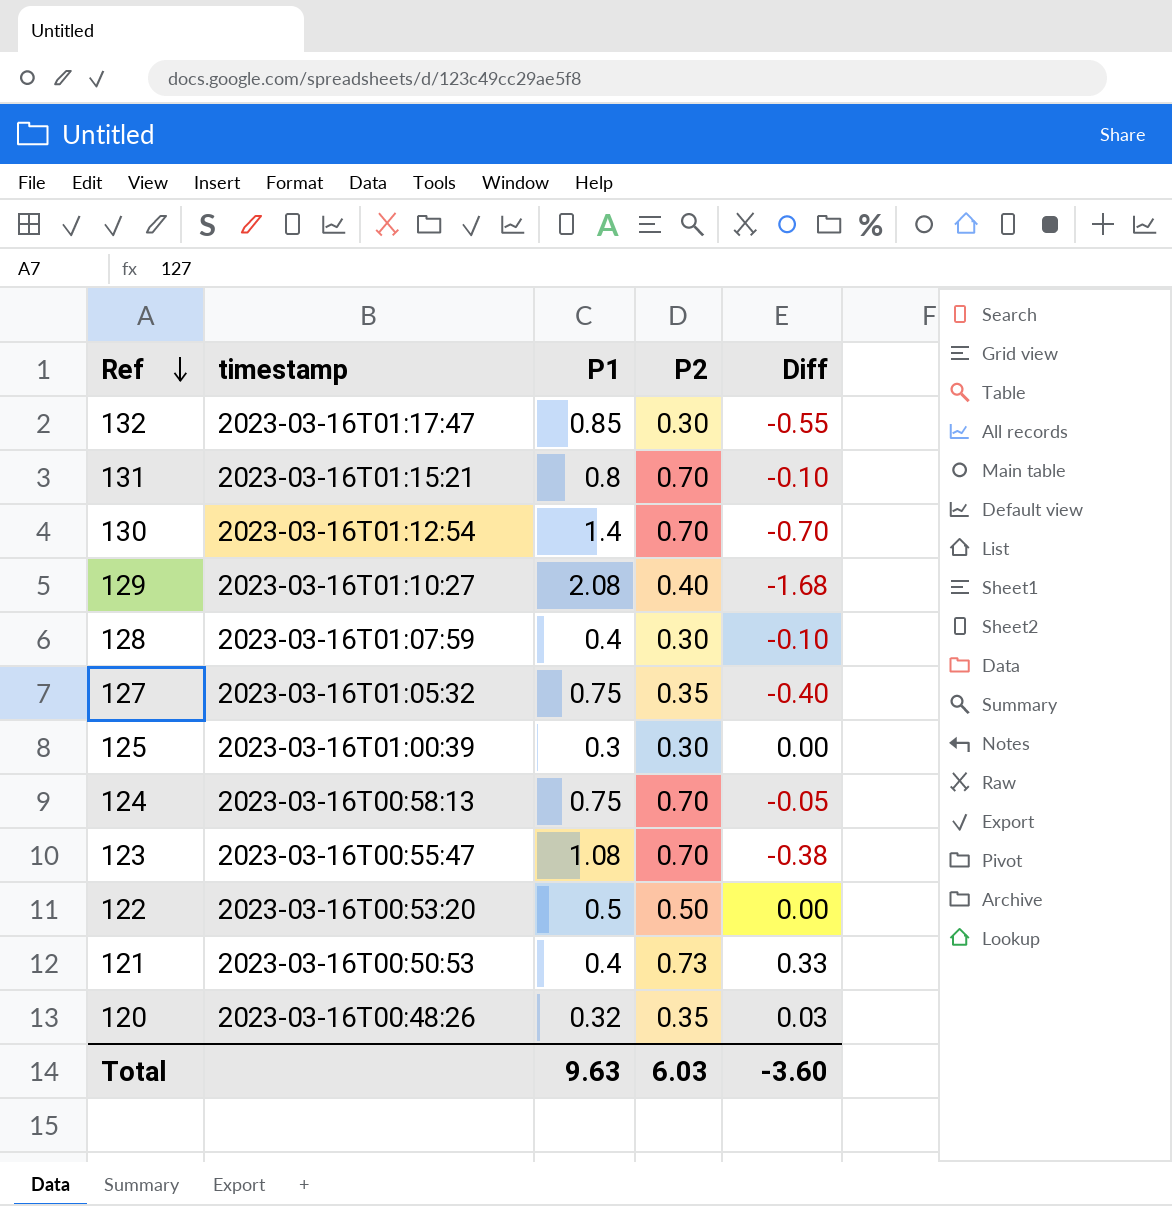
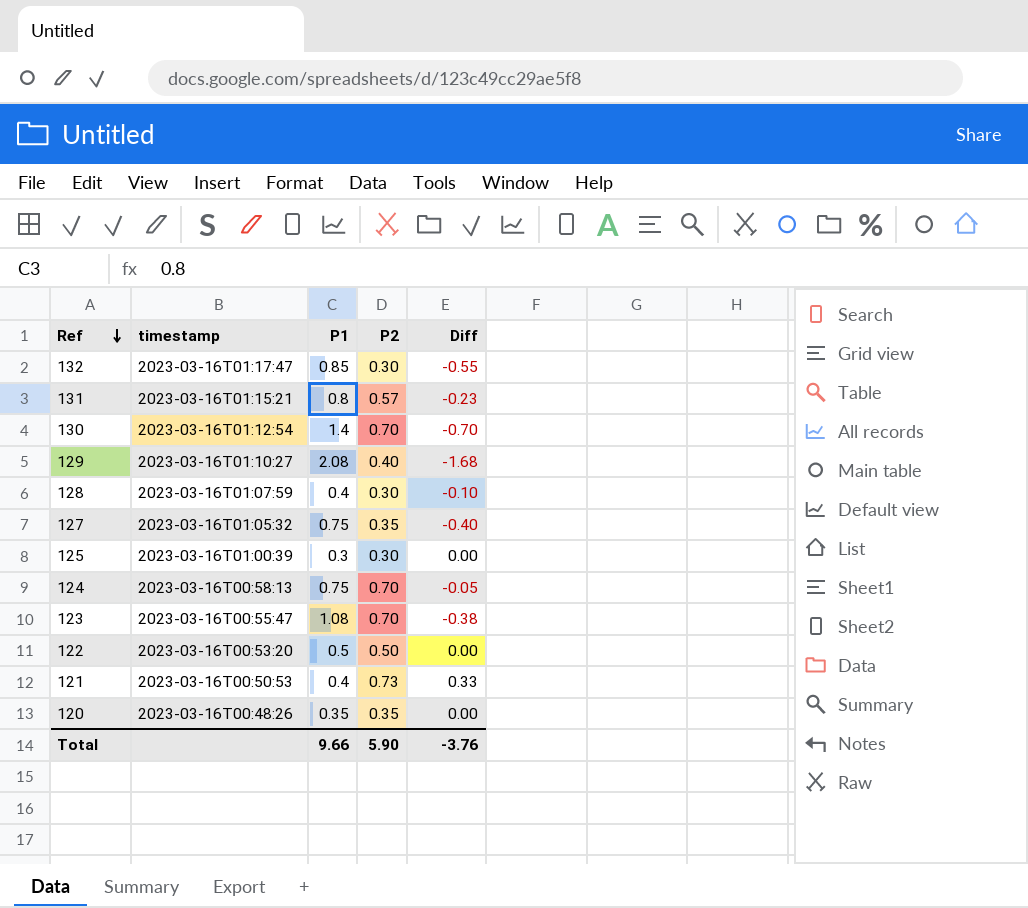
131 | P2: 0.70 -> 0.57
131 | Diff: -0.10 -> -0.23
120 | P1: 0.32 -> 0.35
120 | Diff: 0.03 -> 0.00
Total | P1: 9.63 -> 9.66
Total | P2: 6.03 -> 5.90
Total | Diff: -3.60 -> -3.76

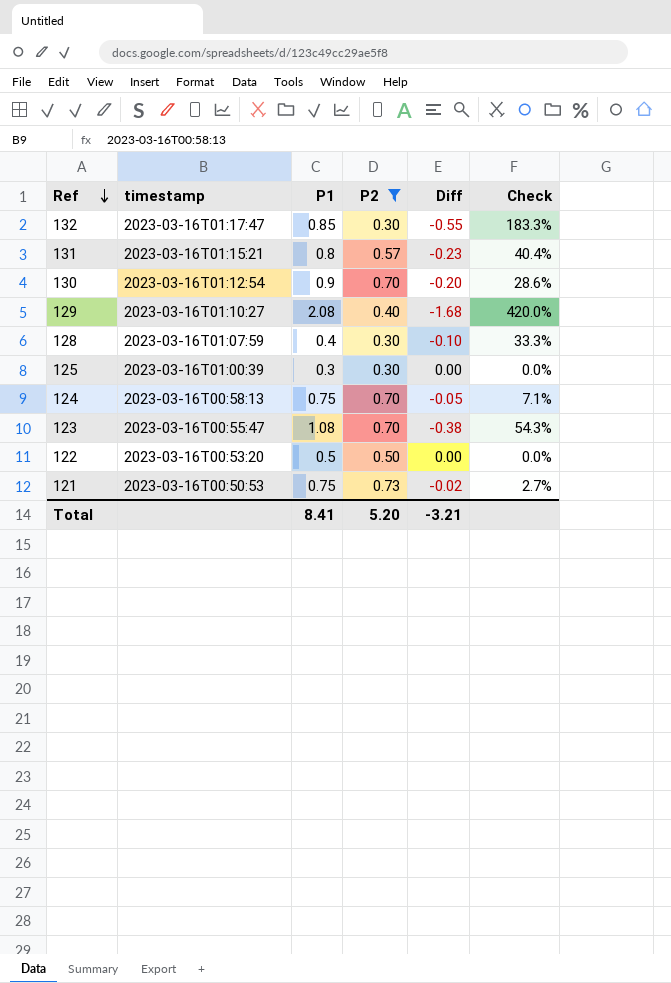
filter: none -> P2 != 0.35
column Check | formula: none -> ([P1] - [P2]) / [P2]
130 | P1: 1.4 -> 0.9
130 | Diff: -0.70 -> -0.20
121 | P1: 0.4 -> 0.75
121 | Diff: 0.33 -> -0.02
Total | P1: 9.66 -> 8.41
Total | P2: 5.90 -> 5.20
Total | Diff: -3.76 -> -3.21

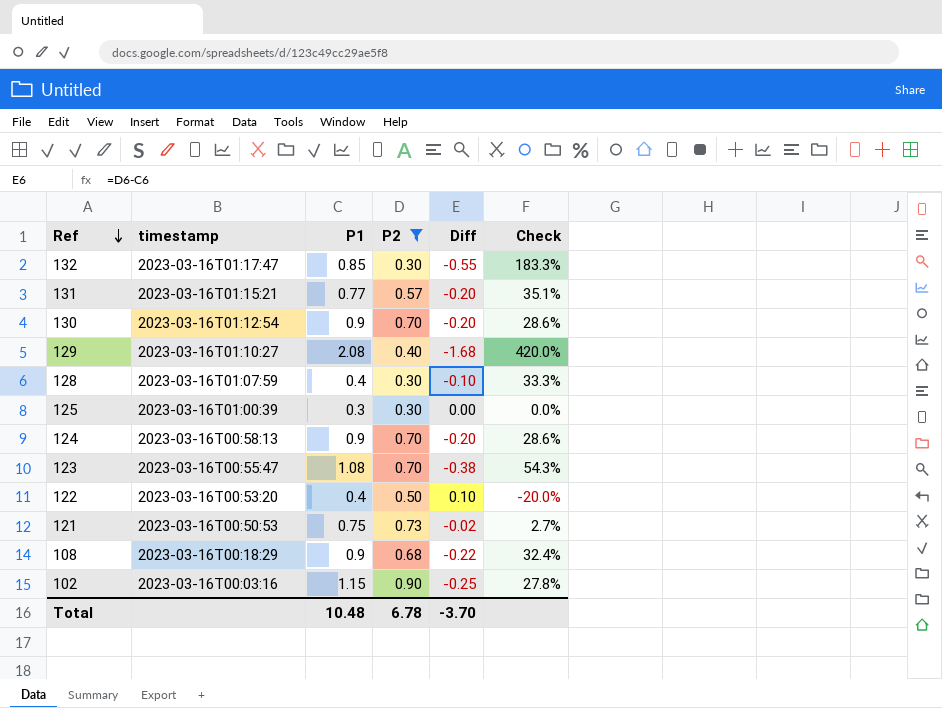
131 | P1: 0.8 -> 0.77
131 | Diff: -0.23 -> -0.20
131 | Check: 40.4% -> 35.1%
124 | P1: 0.75 -> 0.9
124 | Diff: -0.05 -> -0.20
124 | Check: 7.1% -> 28.6%
122 | P1: 0.5 -> 0.4
122 | Diff: 0.00 -> 0.10
122 | Check: 0.0% -> -20.0%
row 108: none -> 2023-03-16T00:18:29 | 0.9 | 0.68 | -0.22 | 32.4%
row 102: none -> 2023-03-16T00:03:16 | 1.15 | 0.90 | -0.25 | 27.8%
Total | P1: 8.41 -> 10.48
Total | P2: 5.20 -> 6.78
Total | Diff: -3.21 -> -3.70

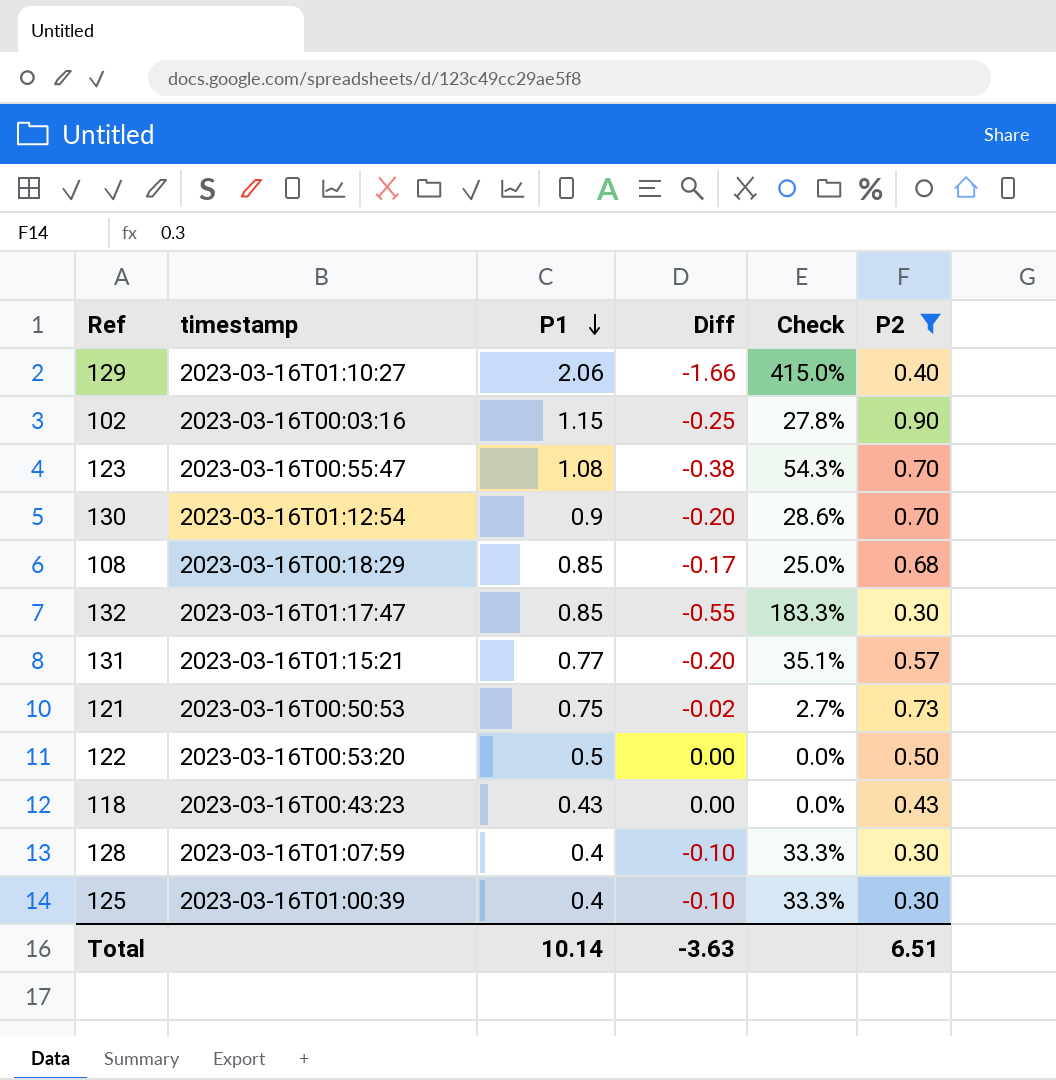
row order: Ref descending -> P1 descending
column P2 | position: 4 -> 6
row 124: 2023-03-16T00:58:13 | 0.9 | 0.70 | -0.20 | 28.6% -> none
129 | P1: 2.08 -> 2.06
129 | Diff: -1.68 -> -1.66
129 | Check: 420.0% -> 415.0%
108 | P1: 0.9 -> 0.85
108 | Diff: -0.22 -> -0.17
108 | Check: 32.4% -> 25.0%
122 | P1: 0.4 -> 0.5
122 | Diff: 0.10 -> 0.00
122 | Check: -20.0% -> 0.0%
row 118: none -> 2023-03-16T00:43:23 | 0.43 | 0.00 | 0.0% | 0.43
125 | P1: 0.3 -> 0.4
125 | Diff: 0.00 -> -0.10
125 | Check: 0.0% -> 33.3%
Total | P1: 10.48 -> 10.14
Total | Diff: -3.70 -> -3.63
Total | P2: 6.78 -> 6.51

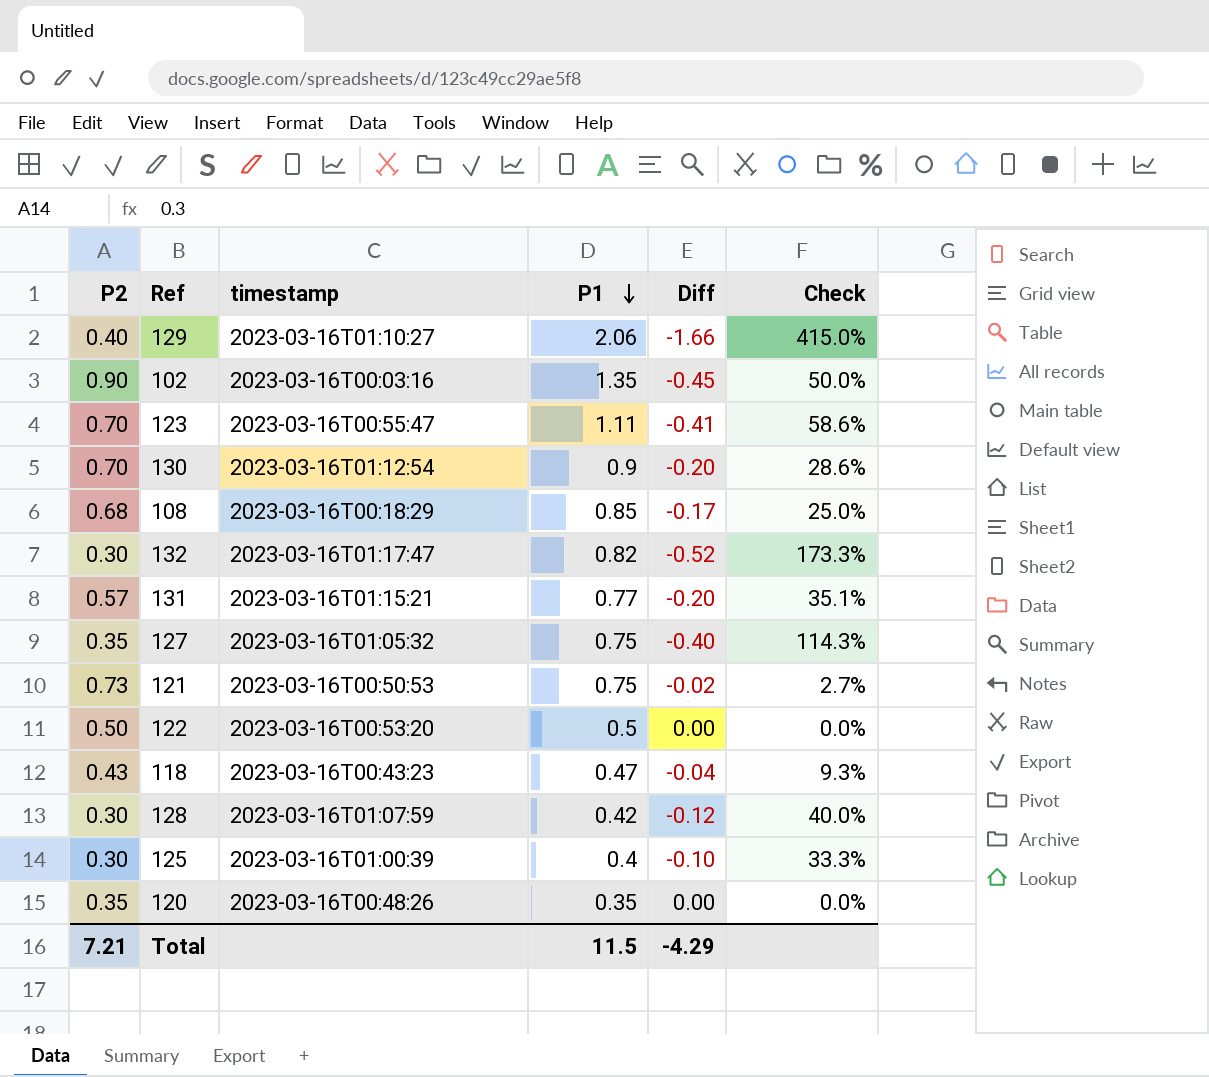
filter: P2 != 0.35 -> none
column P2 | position: 6 -> 1
102 | P1: 1.15 -> 1.35
102 | Diff: -0.25 -> -0.45
102 | Check: 27.8% -> 50.0%
123 | P1: 1.08 -> 1.11
123 | Diff: -0.38 -> -0.41
123 | Check: 54.3% -> 58.6%
132 | P1: 0.85 -> 0.82
132 | Diff: -0.55 -> -0.52
132 | Check: 183.3% -> 173.3%
118 | P1: 0.43 -> 0.47
118 | Diff: 0.00 -> -0.04
118 | Check: 0.0% -> 9.3%
128 | P1: 0.4 -> 0.42
128 | Diff: -0.10 -> -0.12
128 | Check: 33.3% -> 40.0%
Total | P2: 6.51 -> 7.21
Total | P1: 10.14 -> 11.5
Total | Diff: -3.63 -> -4.29

